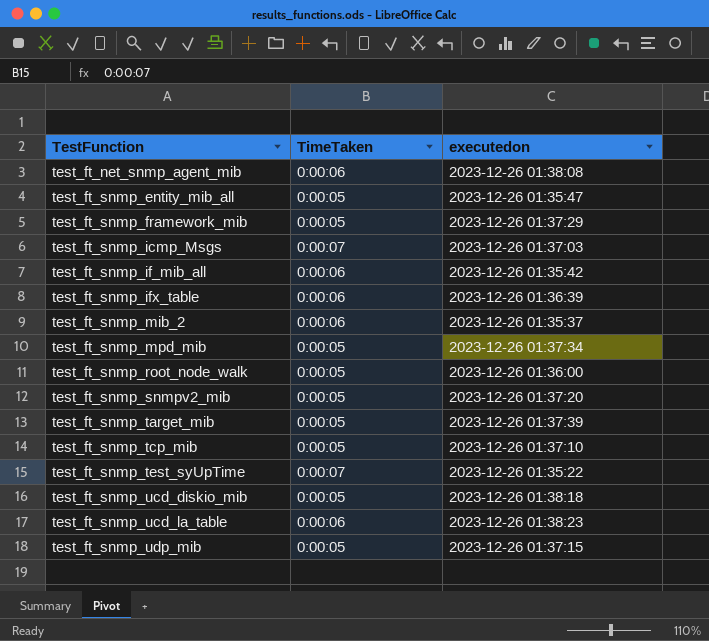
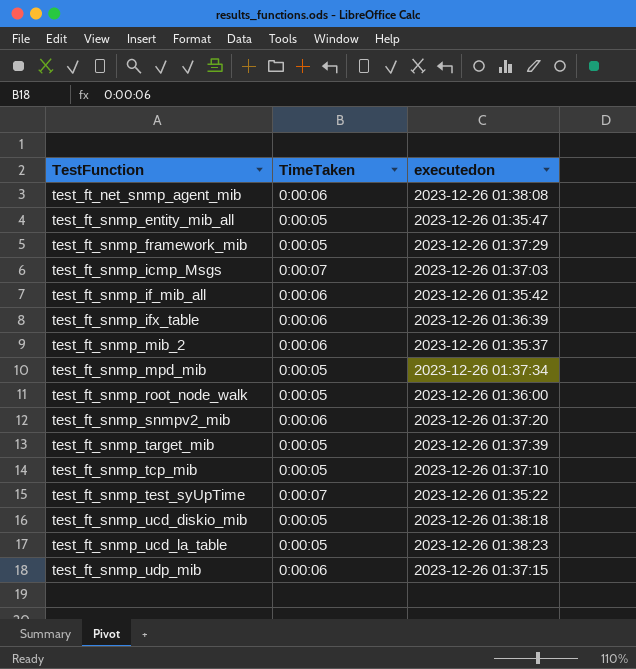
test_ft_snmp_snmpv2_mib | TimeTaken: 0:00:05 -> 0:00:06
test_ft_snmp_ucd_la_table | TimeTaken: 0:00:06 -> 0:00:05
test_ft_snmp_udp_mib | TimeTaken: 0:00:05 -> 0:00:06

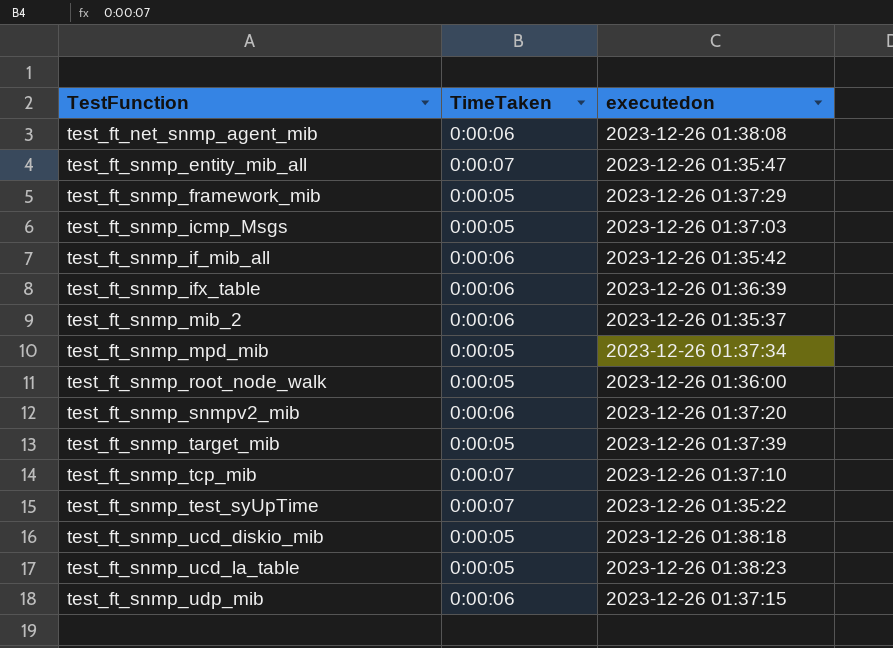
test_ft_snmp_entity_mib_all | TimeTaken: 0:00:05 -> 0:00:07
test_ft_snmp_icmp_Msgs | TimeTaken: 0:00:07 -> 0:00:05
test_ft_snmp_tcp_mib | TimeTaken: 0:00:05 -> 0:00:07

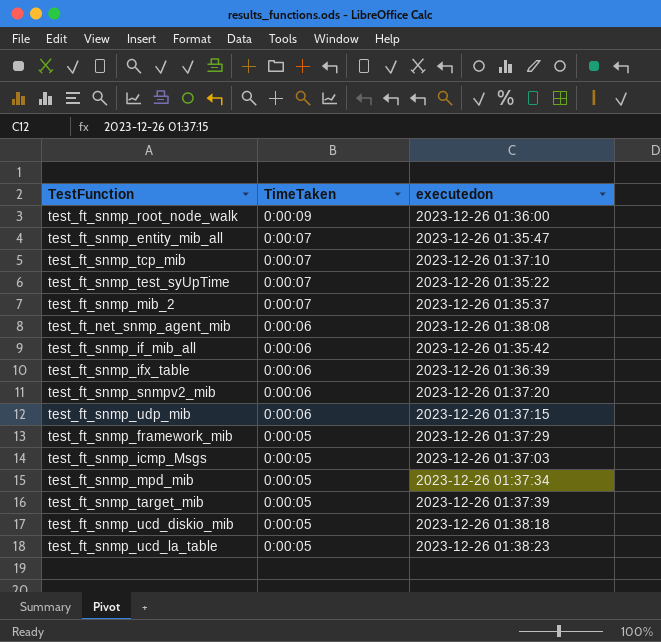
row order: TestFunction ascending -> TimeTaken descending
test_ft_snmp_root_node_walk | TimeTaken: 0:00:05 -> 0:00:09
test_ft_snmp_mib_2 | TimeTaken: 0:00:06 -> 0:00:07

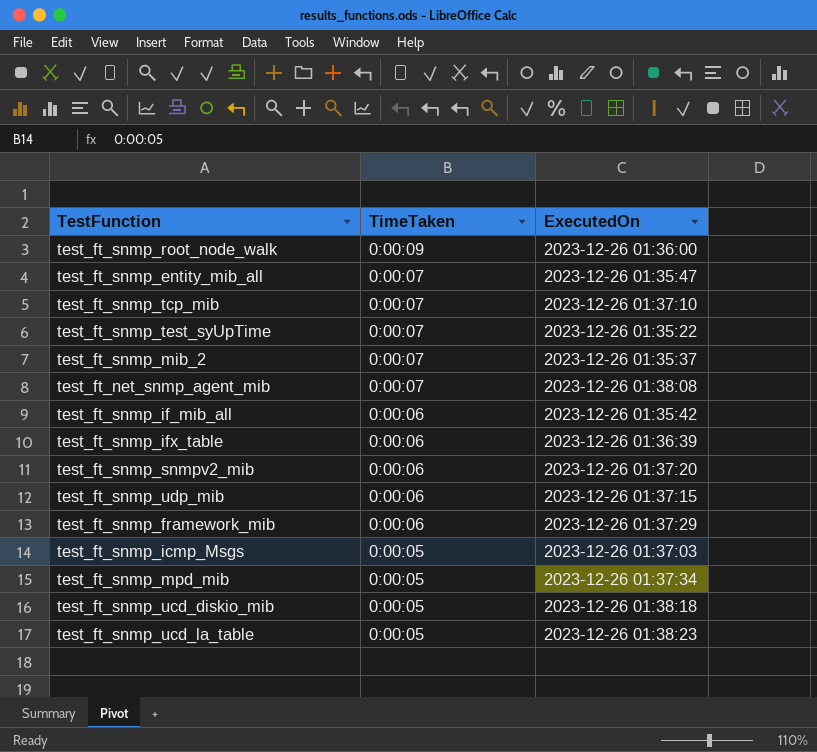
column name: executedon -> ExecutedOn
row test_ft_snmp_target_mib: 0:00:05 | 2023-12-26 01:37:39 -> none
test_ft_net_snmp_agent_mib | TimeTaken: 0:00:06 -> 0:00:07
test_ft_snmp_framework_mib | TimeTaken: 0:00:05 -> 0:00:06

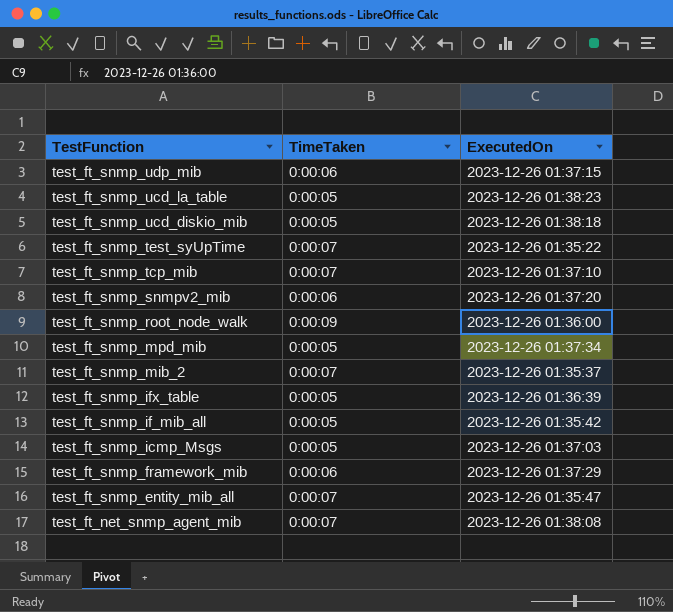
row order: TimeTaken descending -> TestFunction descending
test_ft_snmp_ifx_table | TimeTaken: 0:00:06 -> 0:00:05
test_ft_snmp_if_mib_all | TimeTaken: 0:00:06 -> 0:00:05

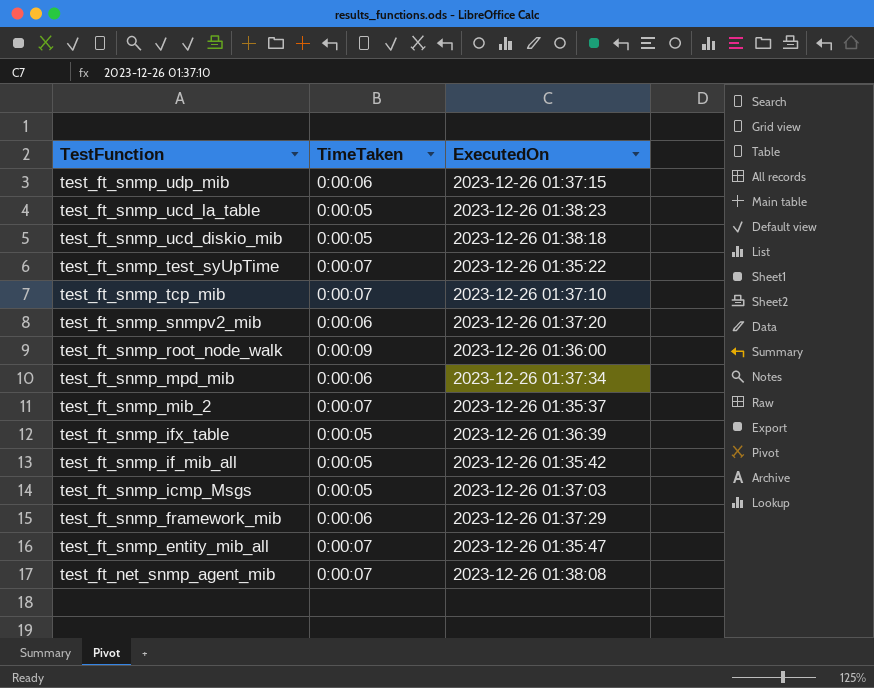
test_ft_snmp_mpd_mib | TimeTaken: 0:00:05 -> 0:00:06

